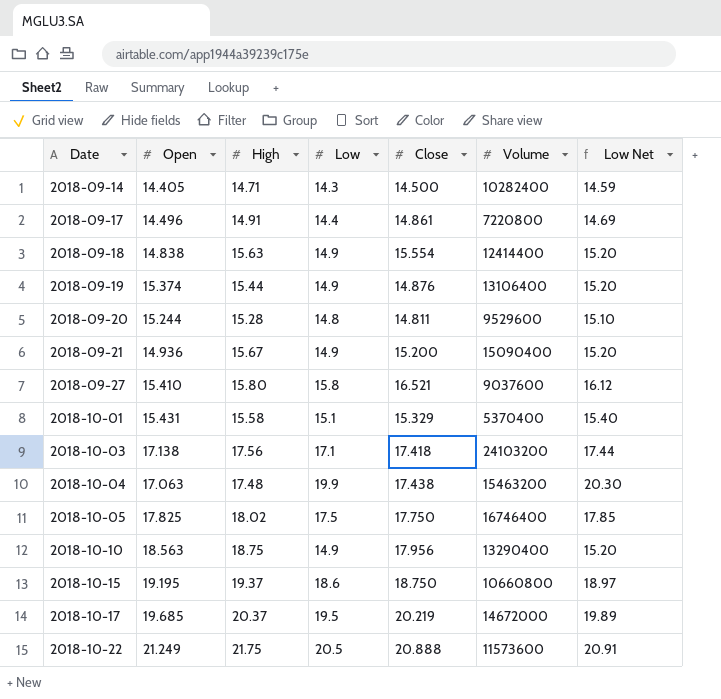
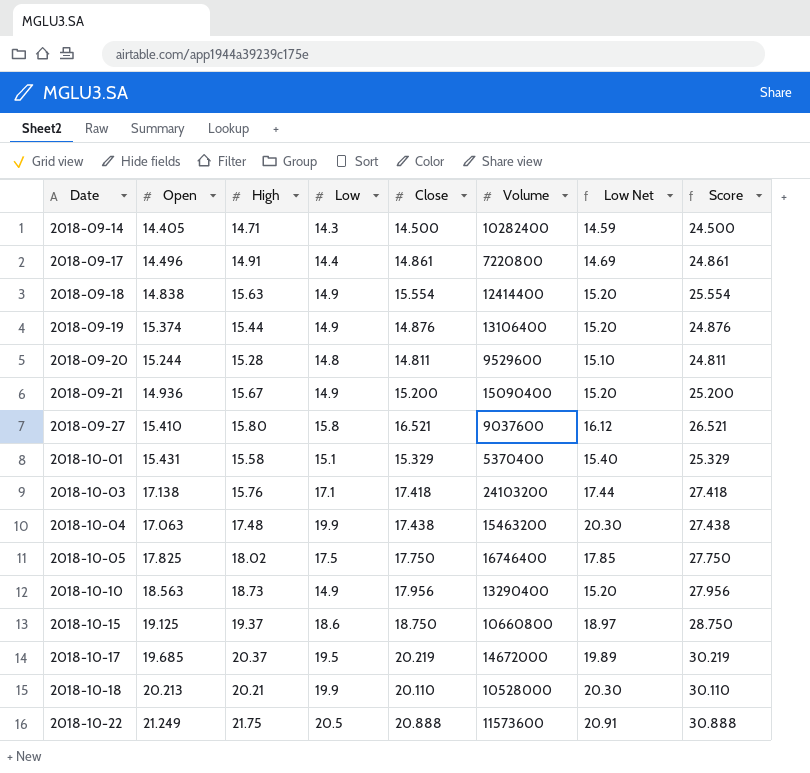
column Score | formula: none -> [Close] + 10
2018-10-03 | High: 17.56 -> 15.76
2018-10-10 | High: 18.75 -> 18.73
2018-10-15 | Open: 19.195 -> 19.125
row 2018-10-18: none -> 20.213 | 20.21 | 19.9 | 20.110 | 10528000 | 20.30 | 30.110

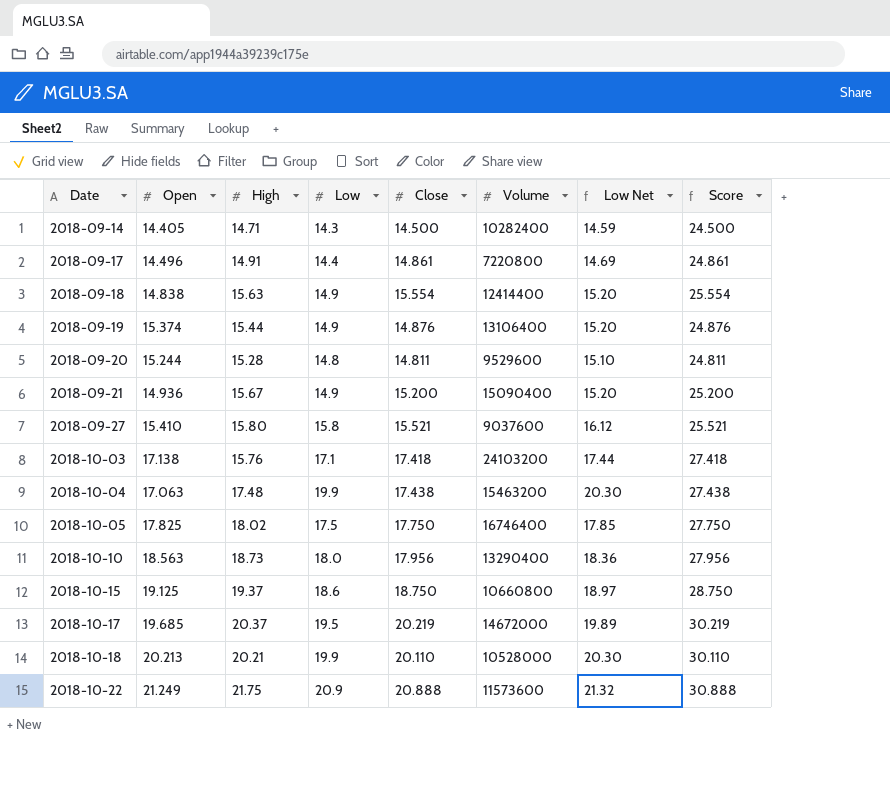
row 2018-10-01: 15.431 | 15.58 | 15.1 | 15.329 | 5370400 | 15.40 | 25.329 -> none
2018-09-27 | Close: 16.521 -> 15.521
2018-09-27 | Score: 26.521 -> 25.521
2018-10-10 | Low: 14.9 -> 18.0
2018-10-10 | Low Net: 15.20 -> 18.36
2018-10-22 | Low: 20.5 -> 20.9
2018-10-22 | Low Net: 20.91 -> 21.32

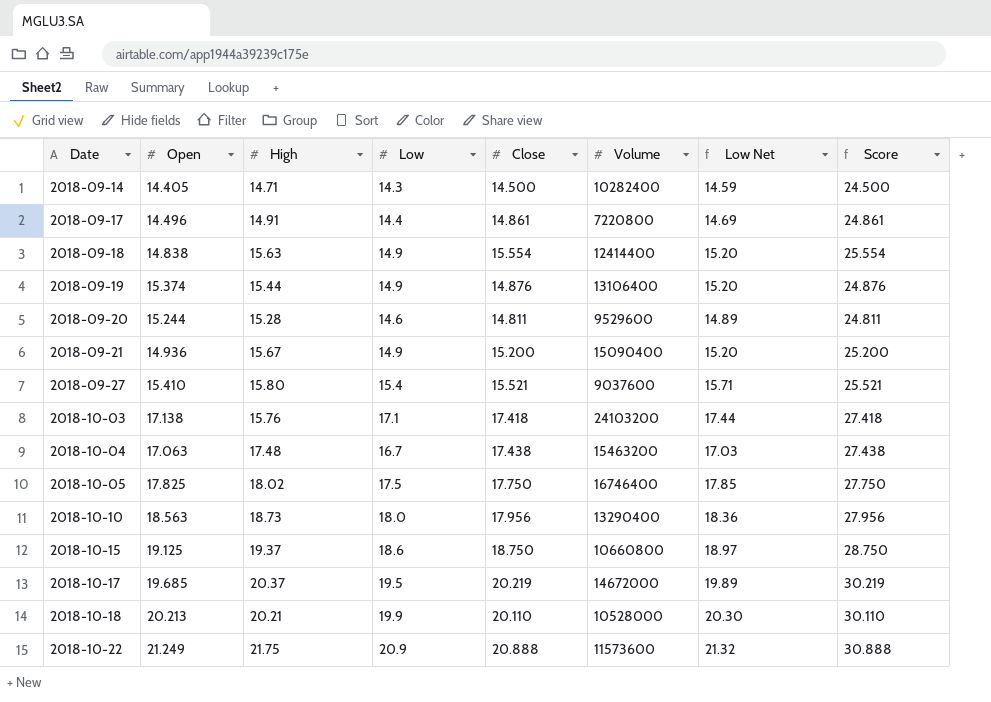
2018-09-20 | Low: 14.8 -> 14.6
2018-09-20 | Low Net: 15.10 -> 14.89
2018-09-27 | Low: 15.8 -> 15.4
2018-09-27 | Low Net: 16.12 -> 15.71
2018-10-04 | Low: 19.9 -> 16.7
2018-10-04 | Low Net: 20.30 -> 17.03

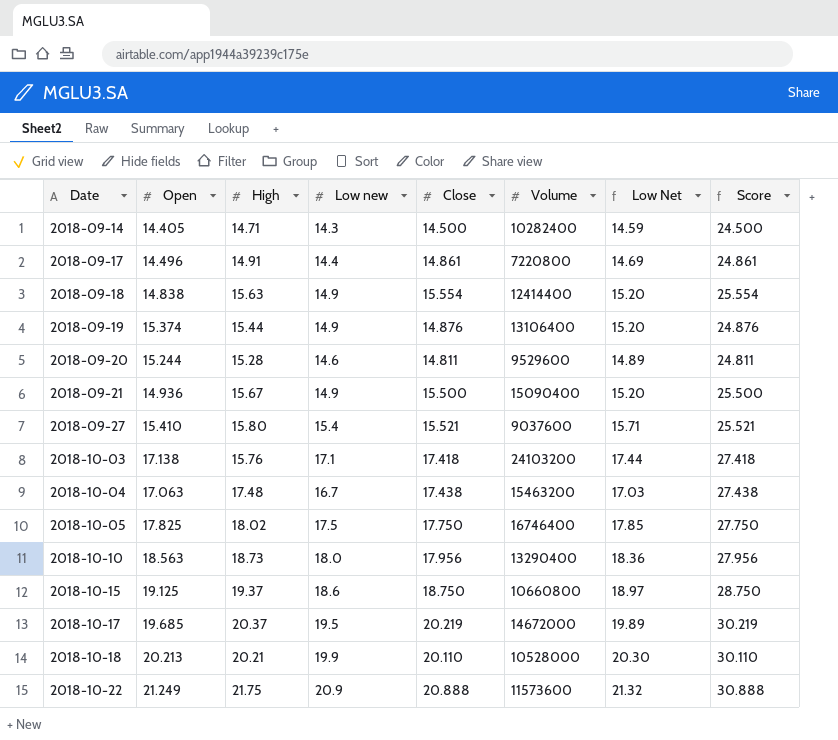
column name: Low -> Low new
2018-09-21 | Close: 15.200 -> 15.500
2018-09-21 | Score: 25.200 -> 25.500

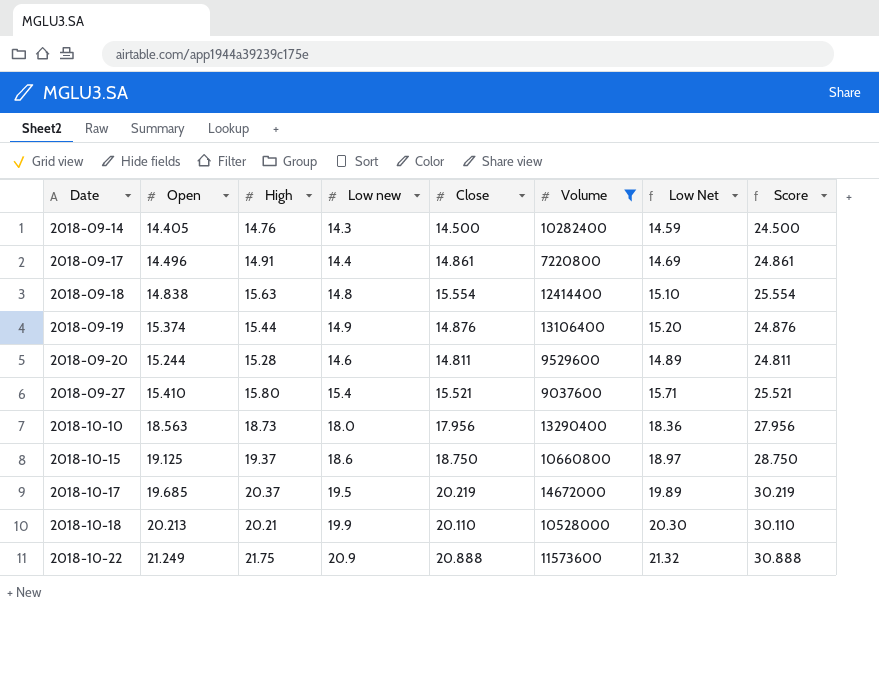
filter: none -> Volume <= 14672000
2018-09-14 | High: 14.71 -> 14.76
2018-09-18 | Low new: 14.9 -> 14.8
2018-09-18 | Low Net: 15.20 -> 15.10

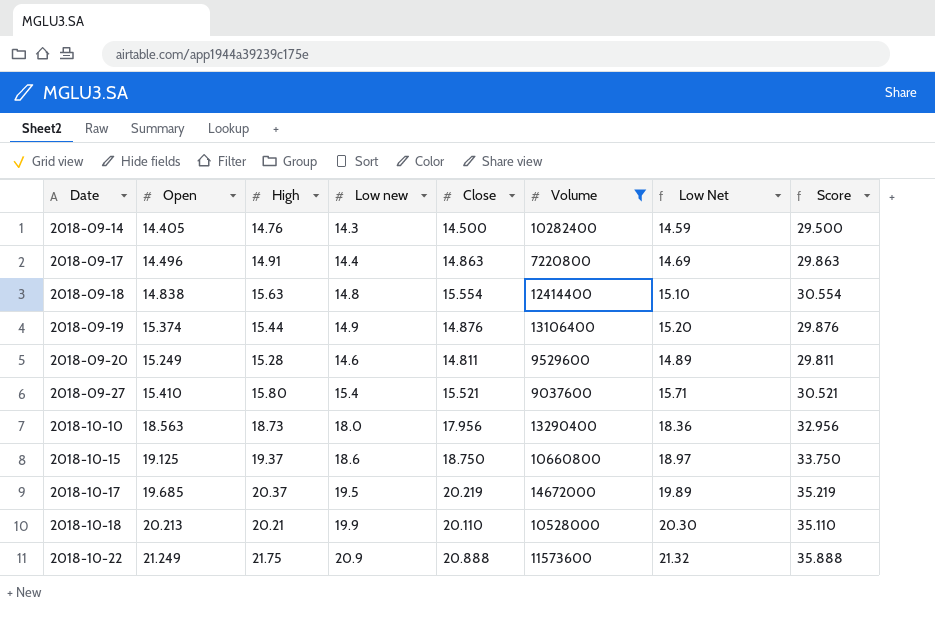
column Score | formula: [Close] + 10 -> [Close] + 15
2018-09-17 | Close: 14.861 -> 14.863
2018-09-20 | Open: 15.244 -> 15.249

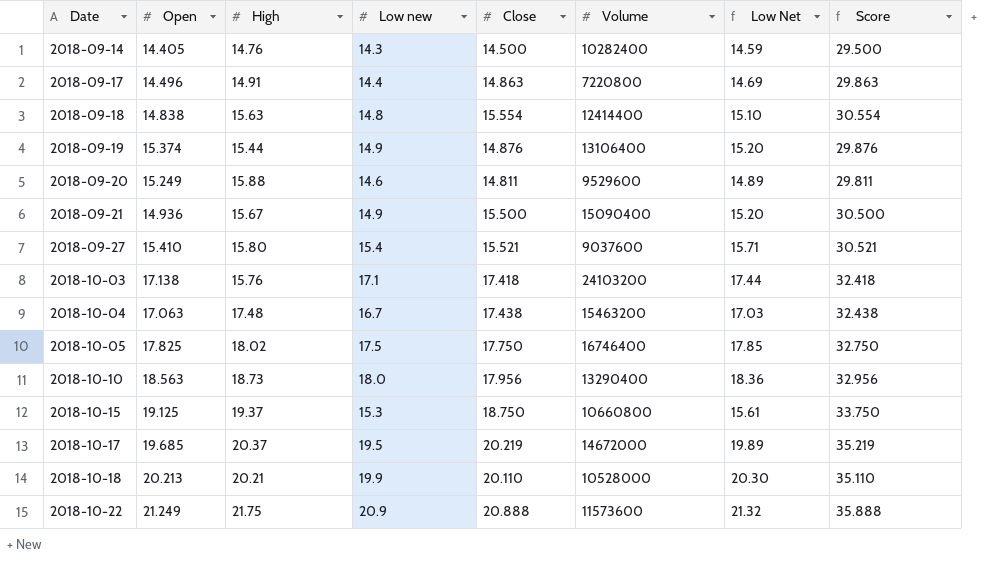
filter: Volume <= 14672000 -> none
2018-09-20 | High: 15.28 -> 15.88
2018-10-15 | Low new: 18.6 -> 15.3
2018-10-15 | Low Net: 18.97 -> 15.61

